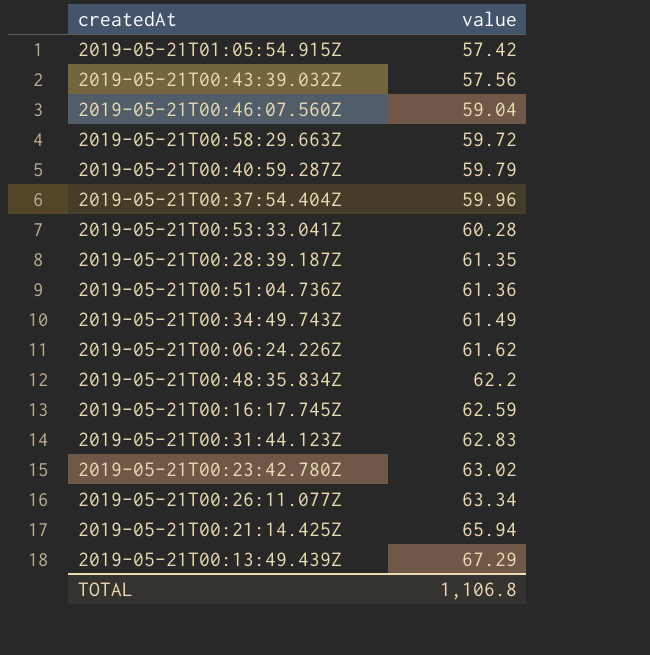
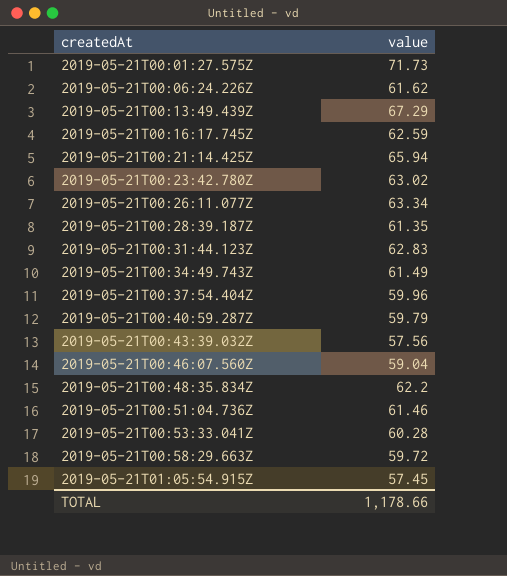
row order: value ascending -> createdAt ascending
row 2019-05-21T00:01:27.575Z: none -> 71.73
2019-05-21T00:51:04.736Z | value: 61.36 -> 61.46
2019-05-21T01:05:54.915Z | value: 57.42 -> 57.45
TOTAL | value: 1,106.8 -> 1,178.66

